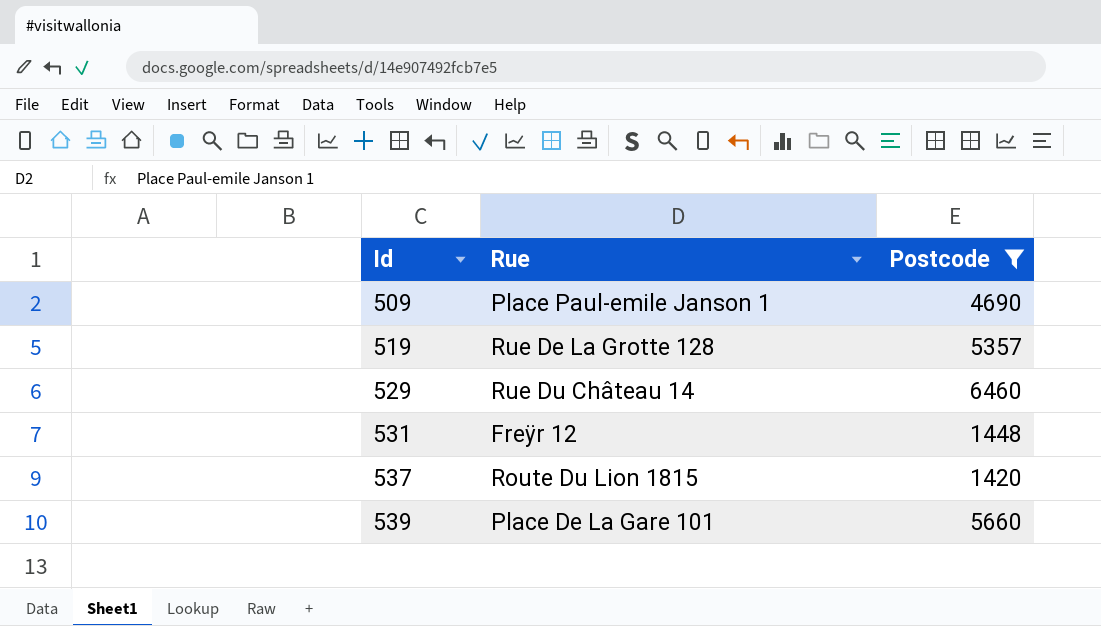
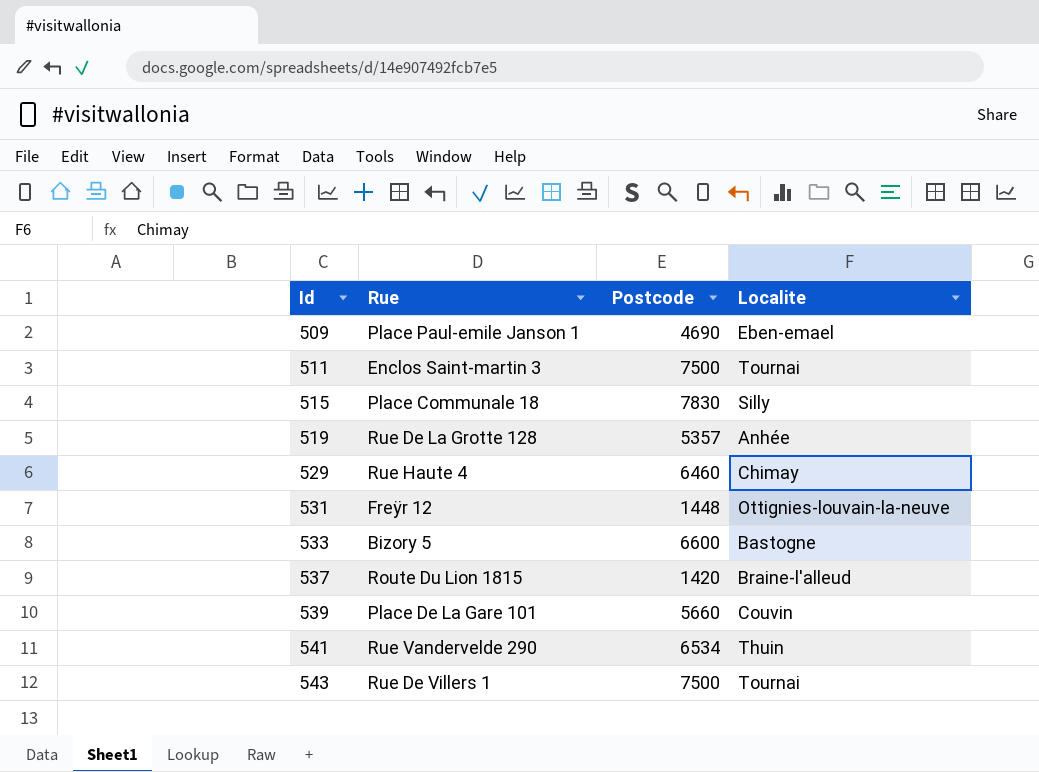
filter: Postcode <= 6460 -> none
column Localite | position: none -> 4
529 | Rue: Rue Du Château 14 -> Rue Haute 4

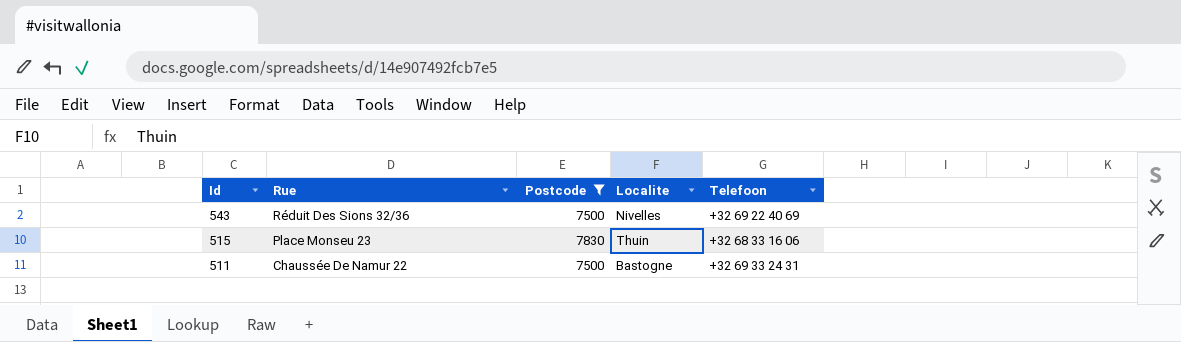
filter: none -> Postcode >= 7500
row order: Id ascending -> Id descending
column Telefoon | position: none -> 5
543 | Rue: Rue De Villers 1 -> Réduit Des Sions 32/36
543 | Localite: Tournai -> Nivelles
515 | Rue: Place Communale 18 -> Place Monseu 23
515 | Localite: Silly -> Thuin
511 | Rue: Enclos Saint-martin 3 -> Chaussée De Namur 22
511 | Localite: Tournai -> Bastogne

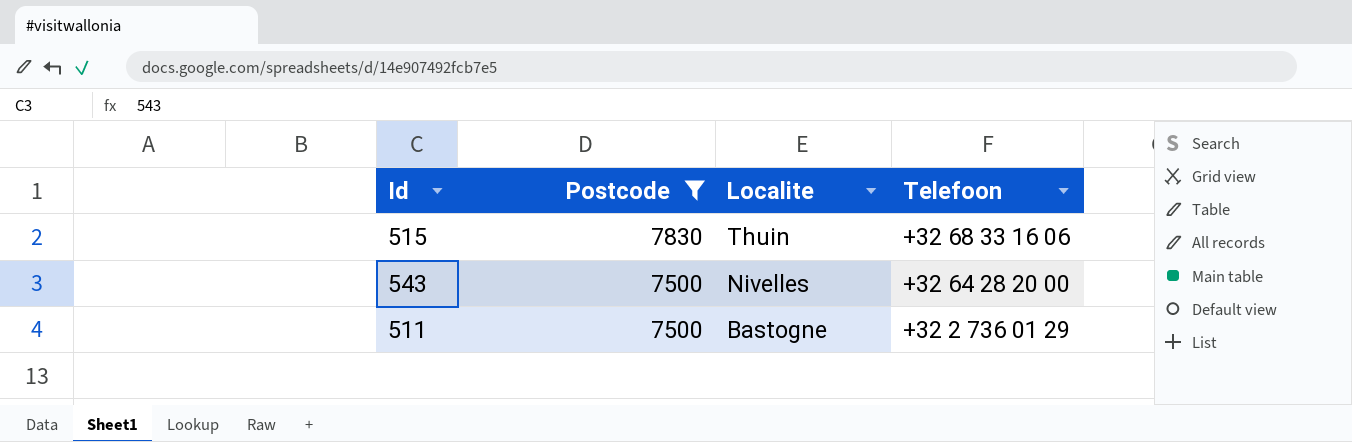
row order: Id descending -> Postcode descending
column Rue | position: 2 -> none
543 | Telefoon: +32 69 22 40 69 -> +32 64 28 20 00
511 | Telefoon: +32 69 33 24 31 -> +32 2 736 01 29

